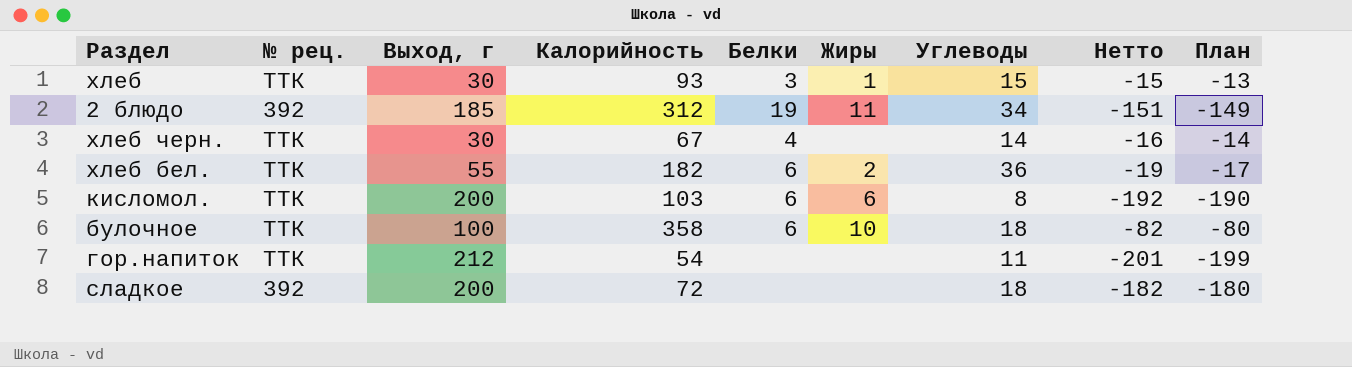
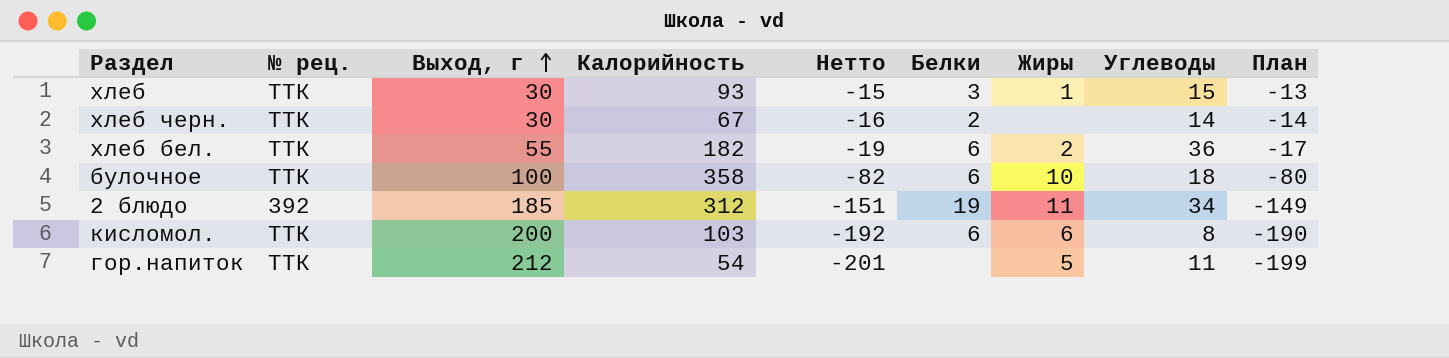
row order: none -> Выход, г ascending
column Нетто | position: 8 -> 5
row сладкое: 392 | 200 | 72 | none | none | 18 | -182 | -180 -> none
хлеб черн. | Белки: 4 -> 2
гор.напиток | Жиры: none -> 5

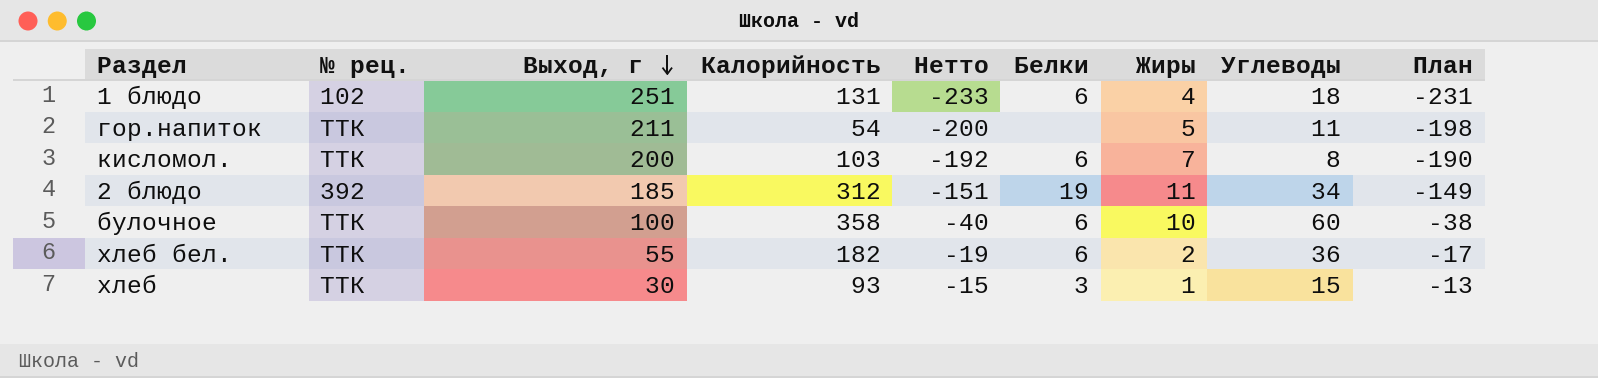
row order: Выход, г ascending -> Выход, г descending
row хлеб черн.: ТТК | 30 | 67 | -16 | 2 | none | 14 | -14 -> none
row 1 блюдо: none -> 102 | 251 | 131 | -233 | 6 | 4 | 18 | -231
гор.напиток | Выход, г: 212 -> 211
гор.напиток | Нетто: -201 -> -200
гор.напиток | План: -199 -> -198
кисломол. | Жиры: 6 -> 7
булочное | Нетто: -82 -> -40
булочное | Углеводы: 18 -> 60
булочное | План: -80 -> -38

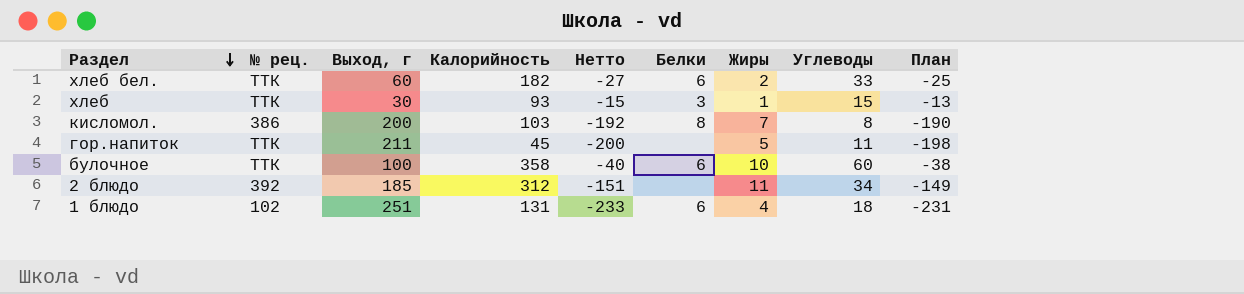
row order: Выход, г descending -> Раздел descending
хлеб бел. | Выход, г: 55 -> 60
хлеб бел. | Нетто: -19 -> -27
хлеб бел. | Углеводы: 36 -> 33
хлеб бел. | План: -17 -> -25
кисломол. | № рец.: ТТК -> 386
кисломол. | Белки: 6 -> 8
гор.напиток | Калорийность: 54 -> 45
2 блюдо | Белки: 19 -> none

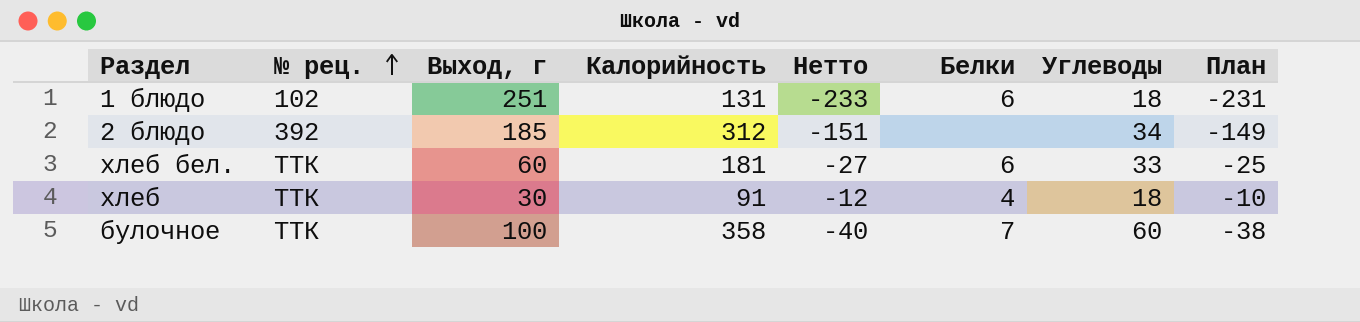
row order: Раздел descending -> № рец. ascending
column Жиры | position: 7 -> none
row кисломол.: 386 | 200 | 103 | -192 | 8 | 7 | 8 | -190 -> none
row гор.напиток: ТТК | 211 | 45 | -200 | none | 5 | 11 | -198 -> none
хлеб бел. | Калорийность: 182 -> 181
хлеб | Калорийность: 93 -> 91
хлеб | Нетто: -15 -> -12
хлеб | Белки: 3 -> 4
хлеб | Углеводы: 15 -> 18
хлеб | План: -13 -> -10
булочное | Белки: 6 -> 7

